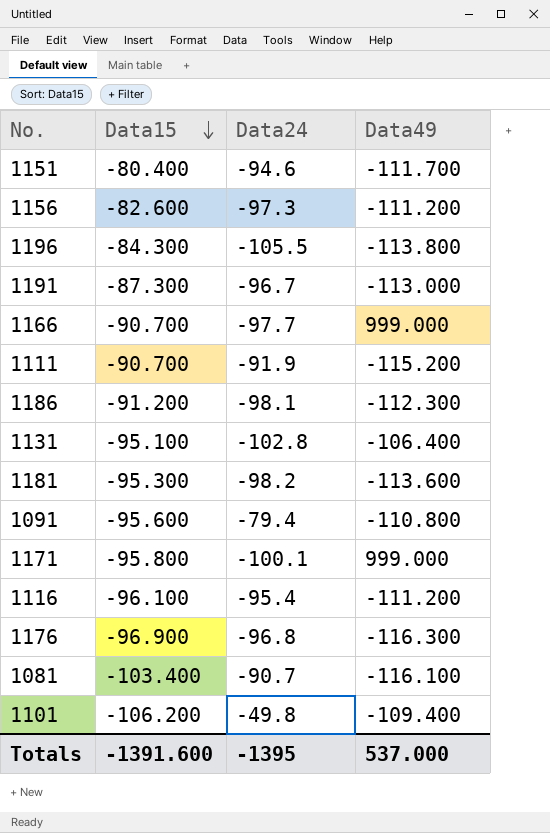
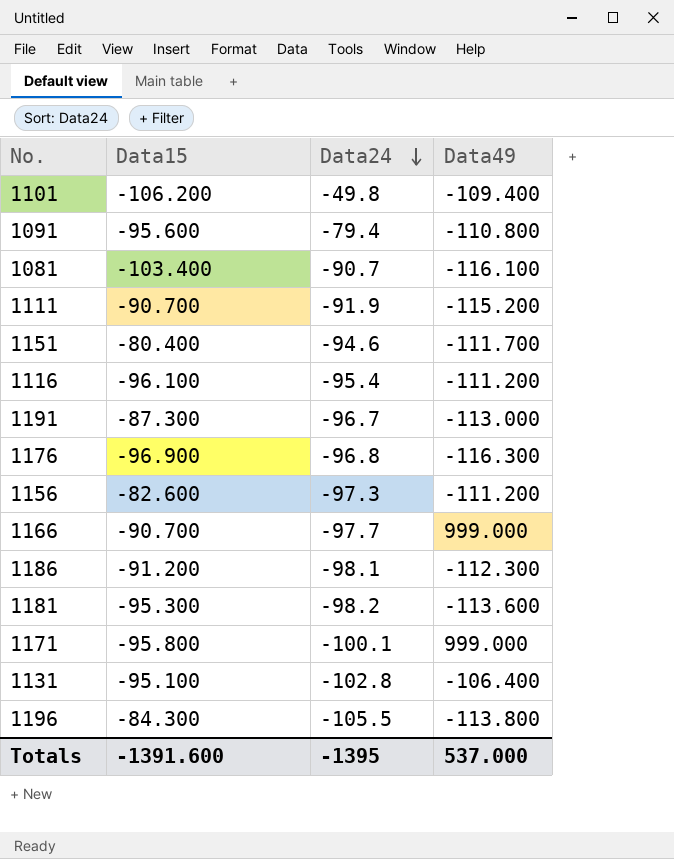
row order: Data15 descending -> Data24 descending

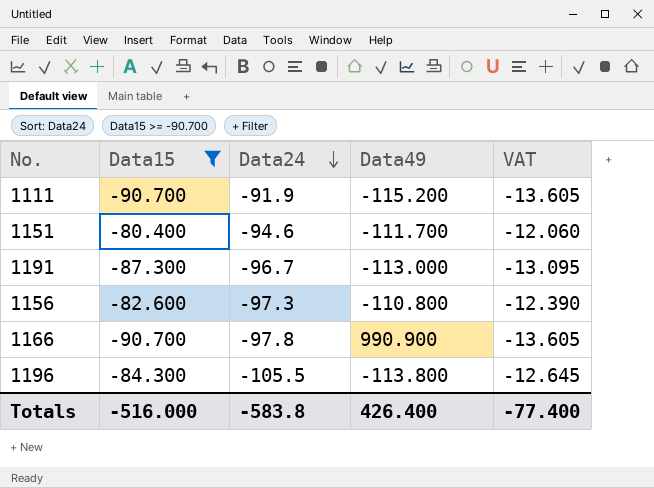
filter: none -> Data15 >= -90.700
column VAT | formula: none -> [Data15] * 0.15
1156 | Data49: -111.200 -> -110.800
1166 | Data24: -97.7 -> -97.8
1166 | Data49: 999.000 -> 990.900
Totals | Data15: -1391.600 -> -516.000
Totals | Data24: -1395 -> -583.8
Totals | Data49: 537.000 -> 426.400

